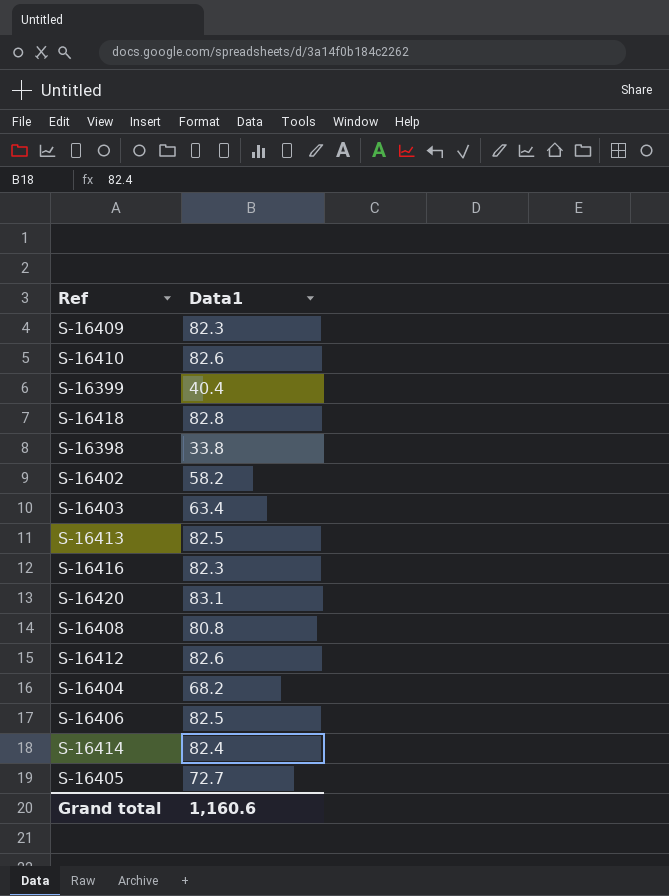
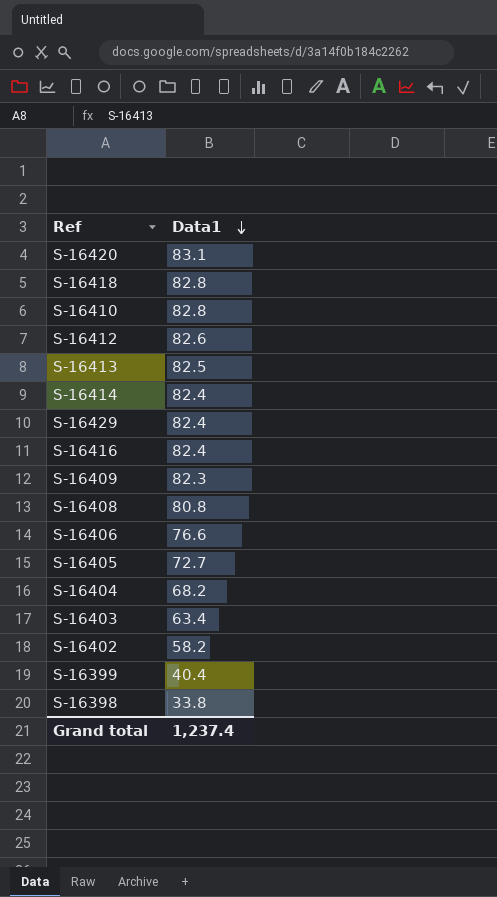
row order: none -> Data1 descending
S-16410 | Data1: 82.6 -> 82.8
row S-16429: none -> 82.4
S-16416 | Data1: 82.3 -> 82.4
S-16406 | Data1: 82.5 -> 76.6
Grand total | Data1: 1,160.6 -> 1,237.4

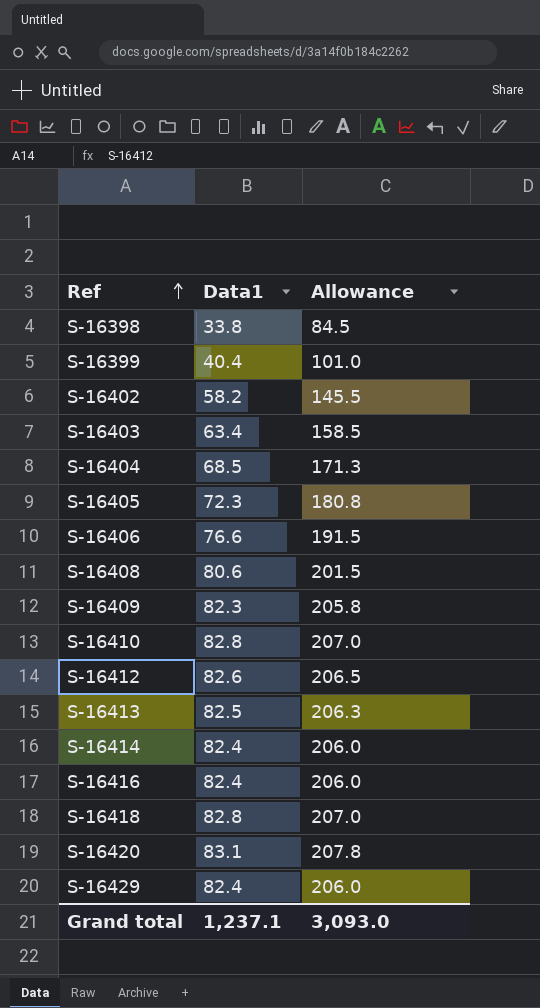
row order: Data1 descending -> Ref ascending
column Allowance | formula: none -> [Data1] * 2.5
S-16404 | Data1: 68.2 -> 68.5
S-16405 | Data1: 72.7 -> 72.3
S-16408 | Data1: 80.8 -> 80.6
Grand total | Data1: 1,237.4 -> 1,237.1

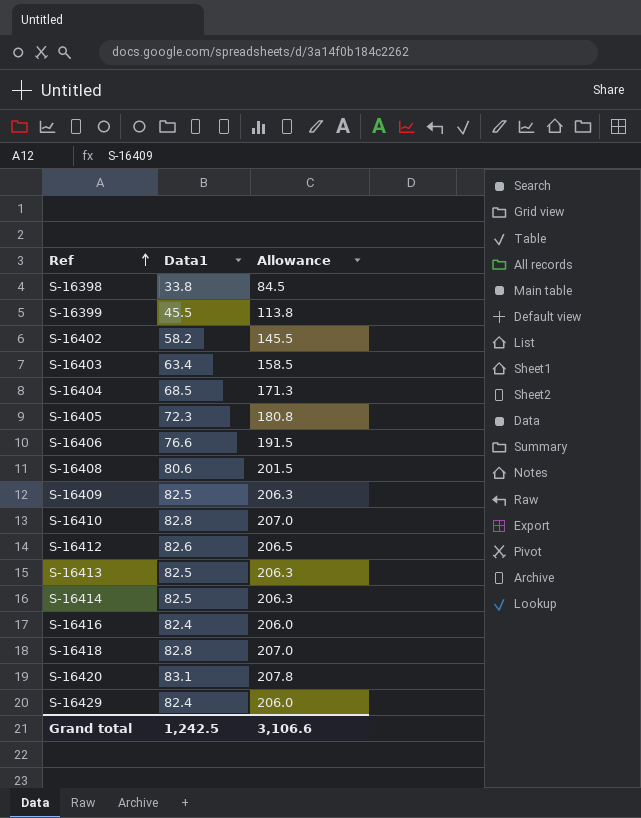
S-16399 | Data1: 40.4 -> 45.5
S-16399 | Allowance: 101.0 -> 113.8
S-16409 | Data1: 82.3 -> 82.5
S-16409 | Allowance: 205.8 -> 206.3
S-16414 | Data1: 82.4 -> 82.5
S-16414 | Allowance: 206.0 -> 206.3
Grand total | Data1: 1,237.1 -> 1,242.5
Grand total | Allowance: 3,093.0 -> 3,106.6

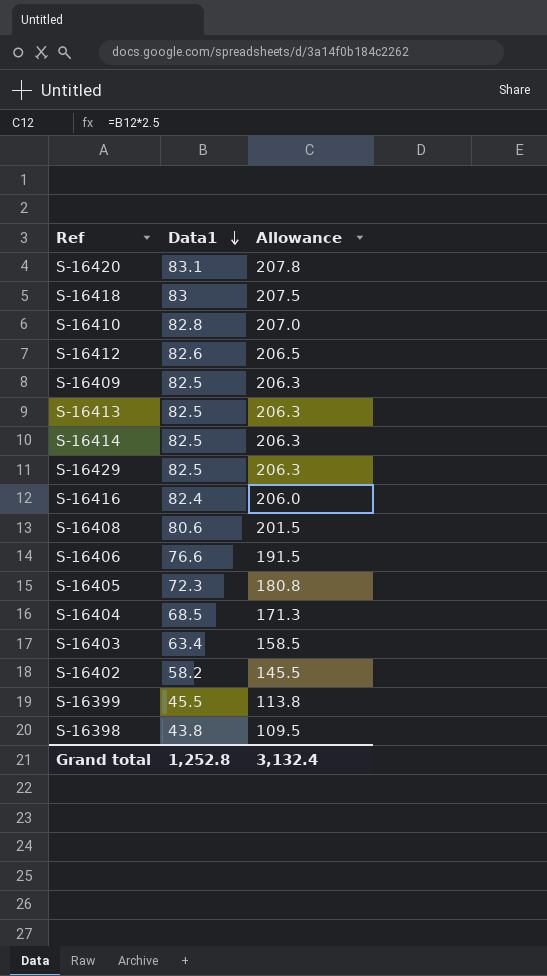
row order: Ref ascending -> Data1 descending
S-16418 | Data1: 82.8 -> 83
S-16418 | Allowance: 207.0 -> 207.5
S-16429 | Data1: 82.4 -> 82.5
S-16429 | Allowance: 206.0 -> 206.3
S-16398 | Data1: 33.8 -> 43.8
S-16398 | Allowance: 84.5 -> 109.5
Grand total | Data1: 1,242.5 -> 1,252.8
Grand total | Allowance: 3,106.6 -> 3,132.4

